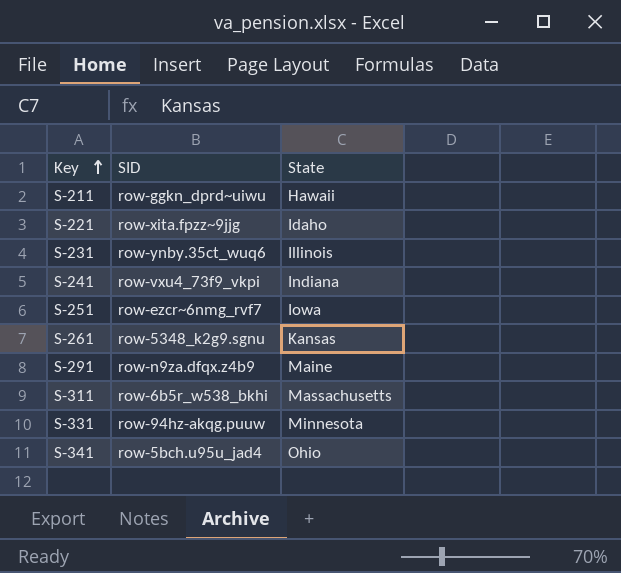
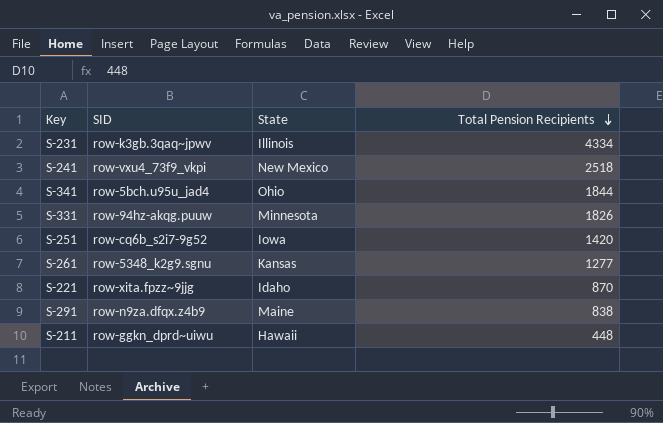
row order: Key ascending -> Total Pension Recipients descending
column Total Pension Recipients | position: none -> 4
row S-311: row-6b5r_w538_bkhi | Massachusetts -> none
S-231 | SID: row-ynby.35ct_wuq6 -> row-k3gb.3qaq~jpwv
S-241 | State: Indiana -> New Mexico
S-251 | SID: row-ezcr~6nmg_rvf7 -> row-cq6b_s2i7-9g52

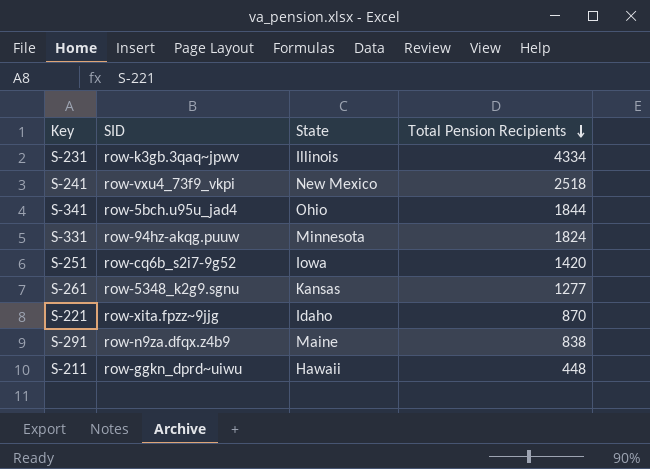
S-331 | Total Pension Recipients: 1826 -> 1824

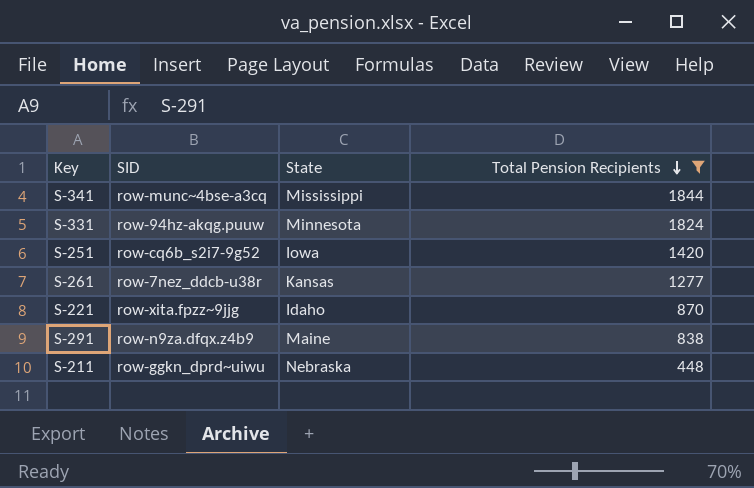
filter: none -> Total Pension Recipients <= 1844
S-341 | SID: row-5bch.u95u_jad4 -> row-munc~4bse-a3cq
S-341 | State: Ohio -> Mississippi
S-261 | SID: row-5348_k2g9.sgnu -> row-7nez_ddcb-u38r
S-211 | State: Hawaii -> Nebraska

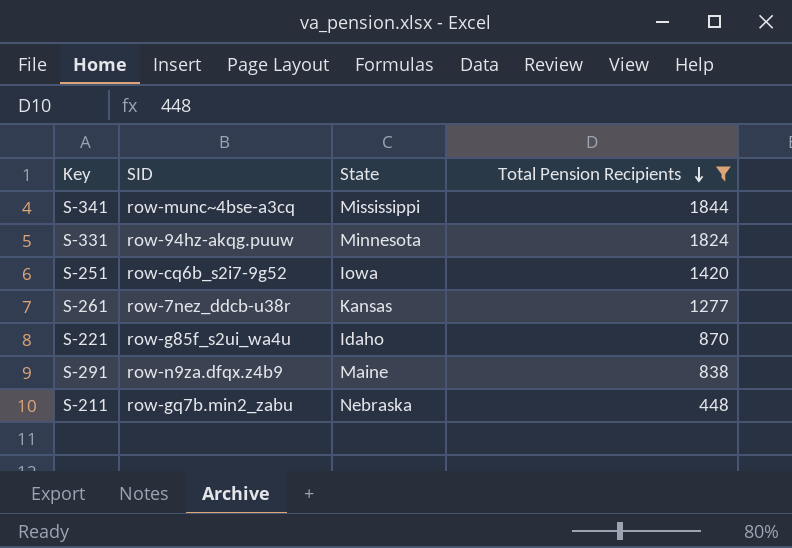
S-221 | SID: row-xita.fpzz~9jjg -> row-g85f_s2ui_wa4u
S-211 | SID: row-ggkn_dprd~uiwu -> row-gq7b.min2_zabu

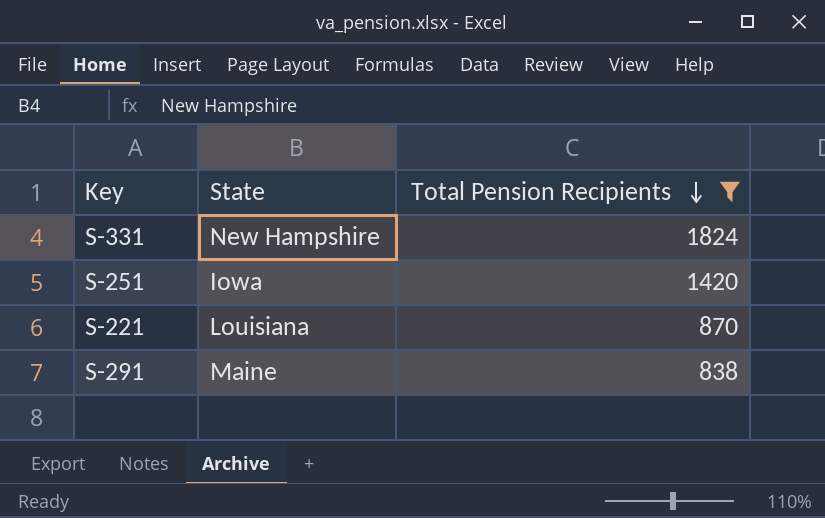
column SID | position: 2 -> none
row S-341: row-munc~4bse-a3cq | Mississippi | 1844 -> none
row S-261: row-7nez_ddcb-u38r | Kansas | 1277 -> none
row S-211: row-gq7b.min2_zabu | Nebraska | 448 -> none
S-331 | State: Minnesota -> New Hampshire
S-221 | State: Idaho -> Louisiana

